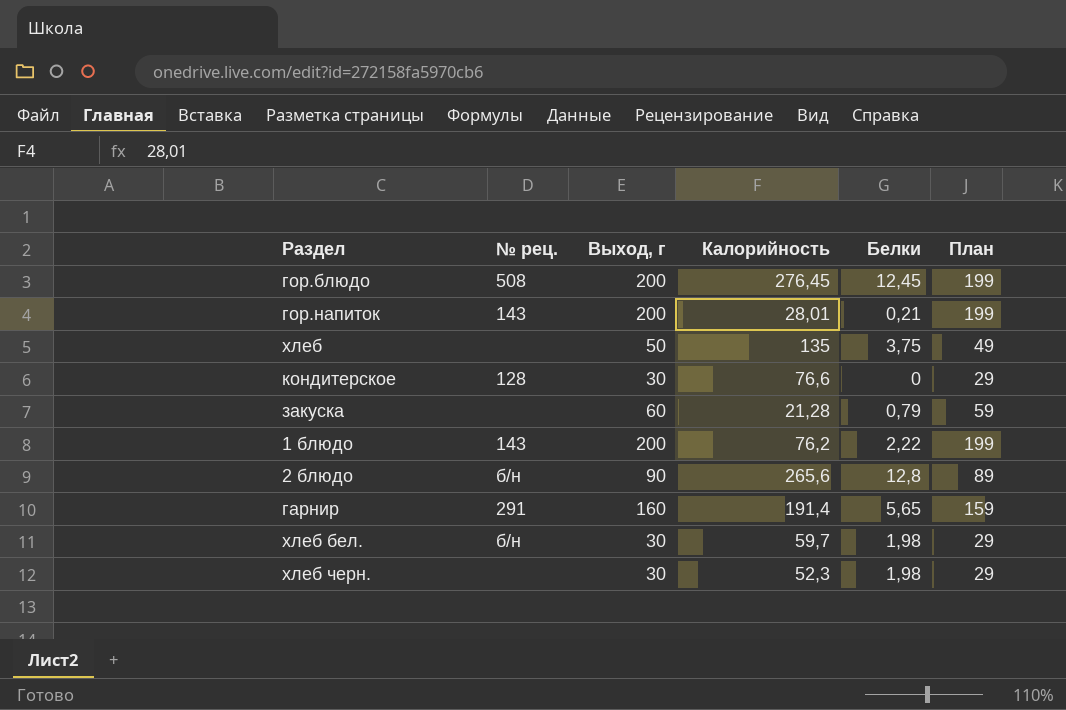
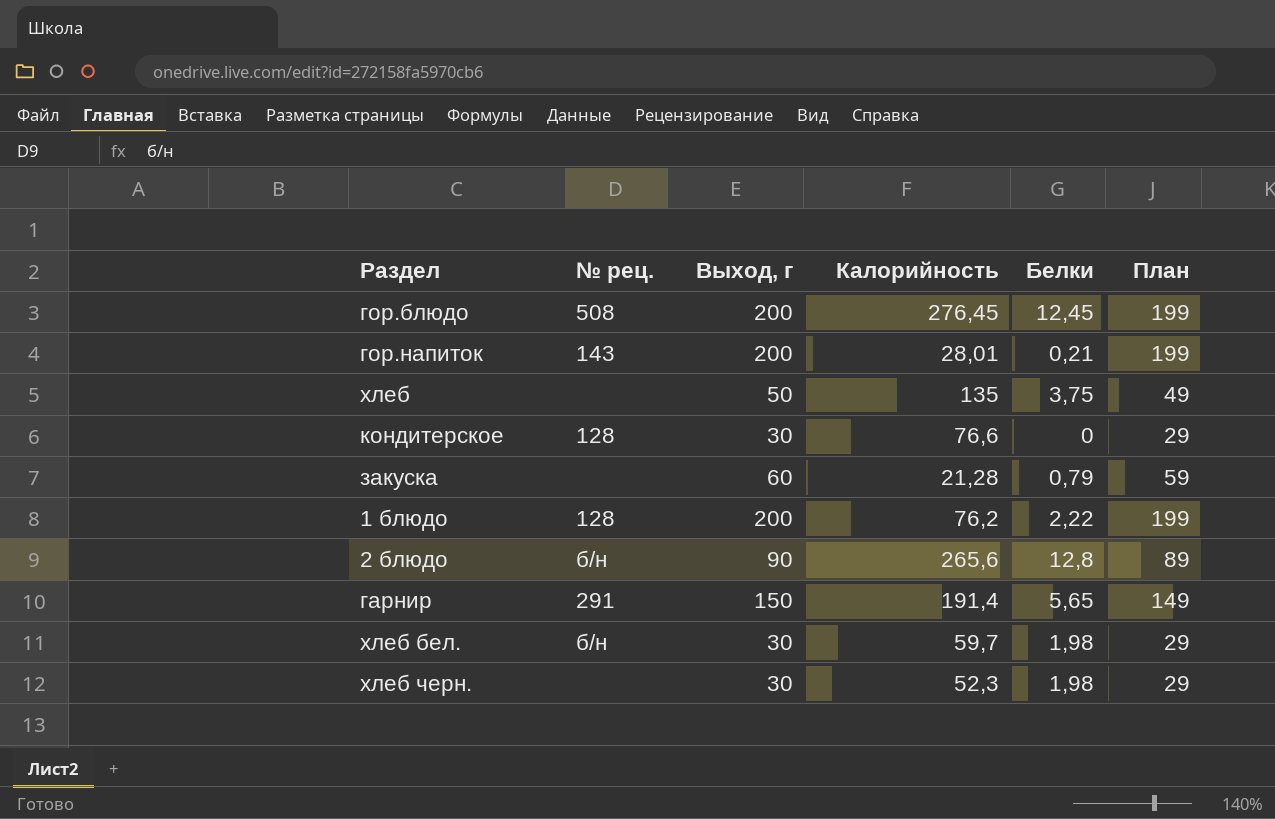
1 блюдо | № рец.: 143 -> 128
гарнир | Выход, г: 160 -> 150
гарнир | План: 159 -> 149

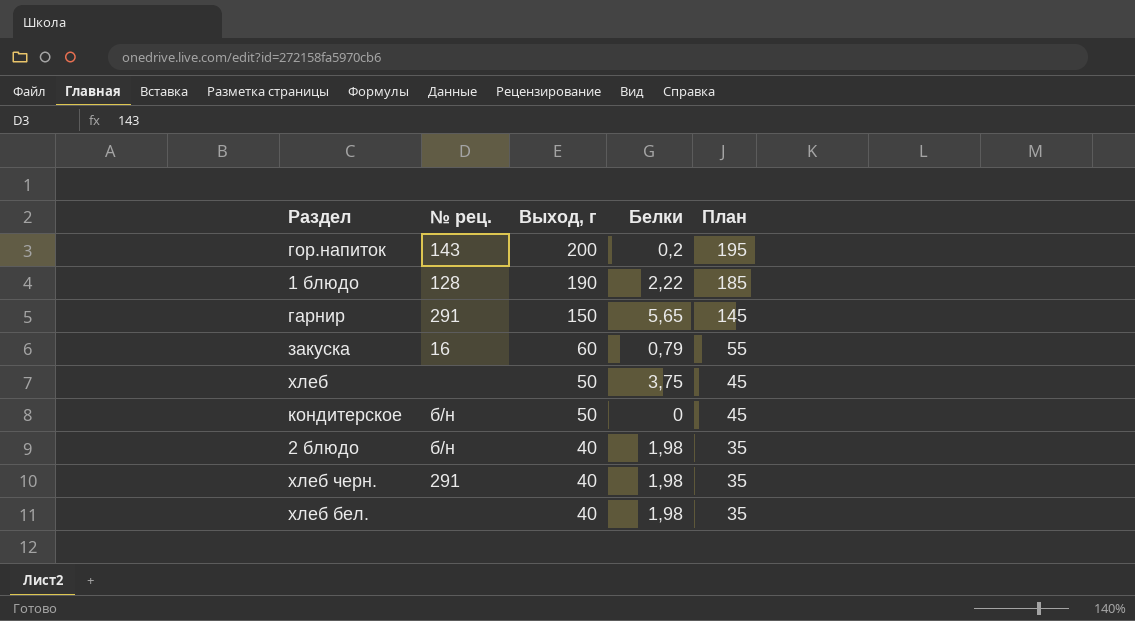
row order: none -> Выход, г descending
column Калорийность | position: 4 -> none
column План | formula: [Выход, г] - 1 -> [Выход, г] - 5
row гор.блюдо: 508 | 200 | 276,45 | 12,45 | 199 -> none
гор.напиток | Белки: 0,21 -> 0,2
1 блюдо | Выход, г: 200 -> 190
закуска | № рец.: none -> 16
кондитерское | № рец.: 128 -> б/н
кондитерское | Выход, г: 30 -> 50
2 блюдо | Выход, г: 90 -> 40
2 блюдо | Белки: 12,8 -> 1,98
хлеб черн. | № рец.: none -> 291
хлеб черн. | Выход, г: 30 -> 40
хлеб бел. | № рец.: б/н -> none
хлеб бел. | Выход, г: 30 -> 40

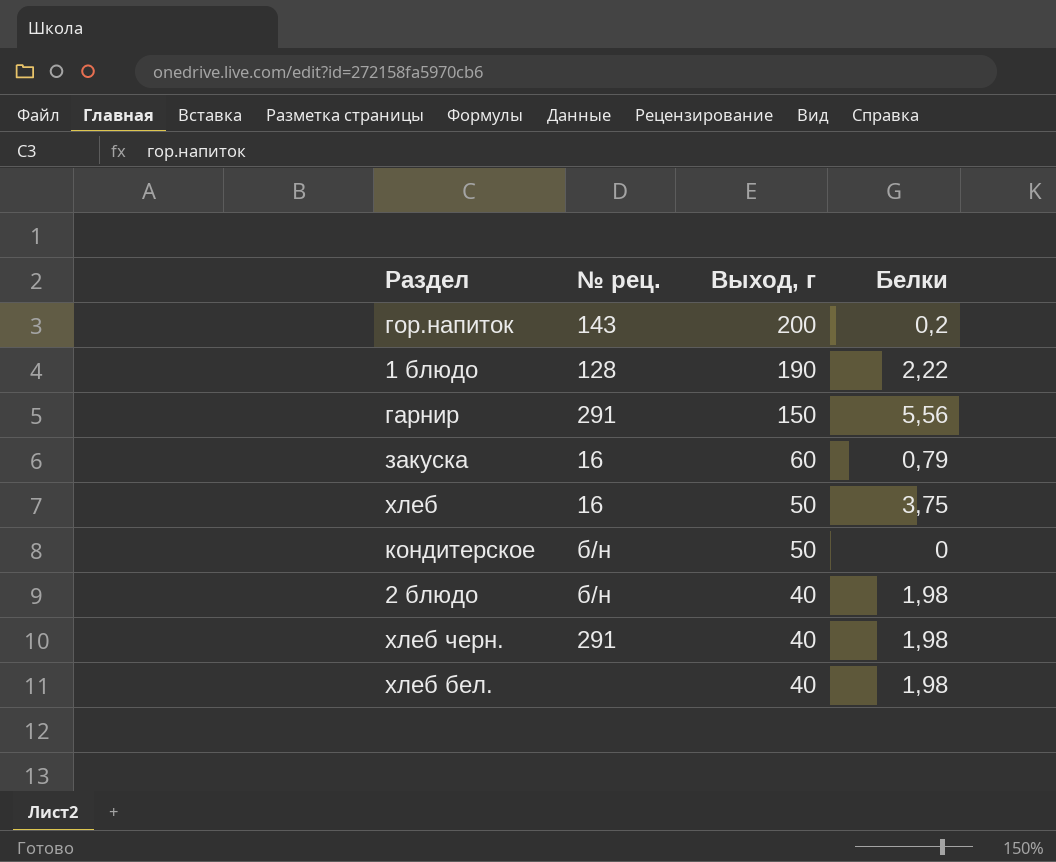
column План | formula: [Выход, г] - 5 -> none
гарнир | Белки: 5,65 -> 5,56
хлеб | № рец.: none -> 16

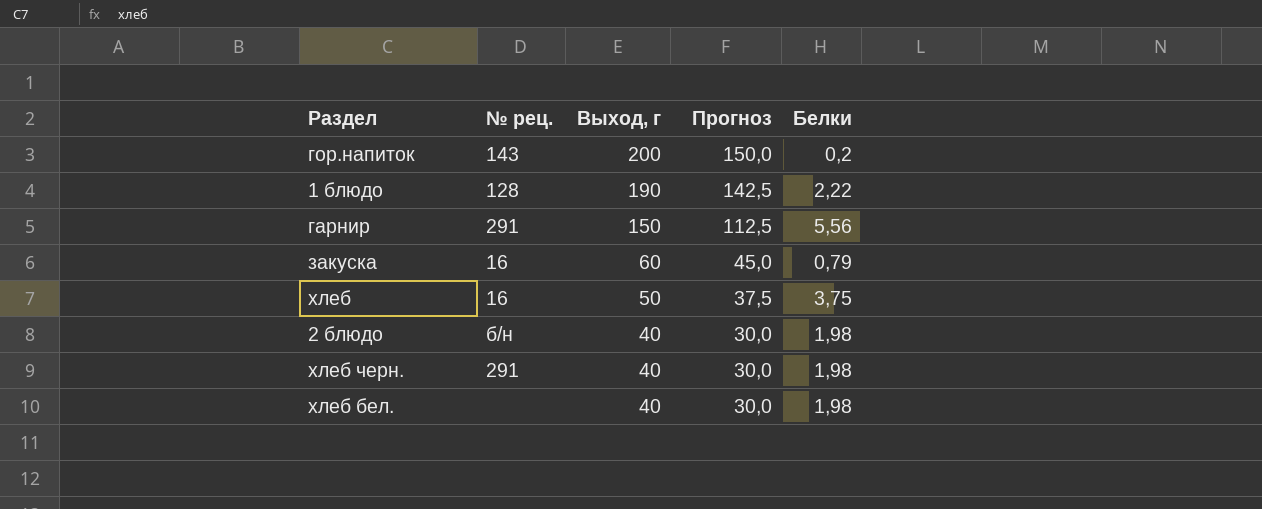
column Прогноз | formula: none -> [Выход, г] * 0,75
row кондитерское: б/н | 50 | 0 -> none

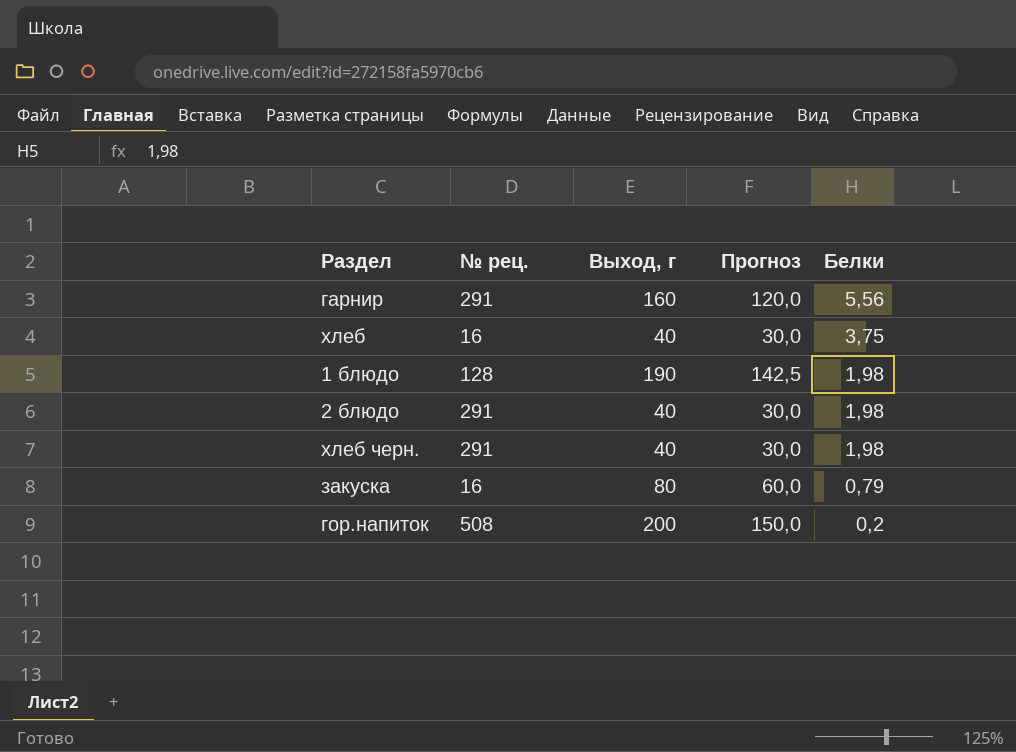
row order: Выход, г descending -> Белки descending
row хлеб бел.: none | 40 | 30,0 | 1,98 -> none
гарнир | Выход, г: 150 -> 160
гарнир | Прогноз: 112,5 -> 120,0
хлеб | Выход, г: 50 -> 40
хлеб | Прогноз: 37,5 -> 30,0
1 блюдо | Белки: 2,22 -> 1,98
2 блюдо | № рец.: б/н -> 291
закуска | Выход, г: 60 -> 80
закуска | Прогноз: 45,0 -> 60,0
гор.напиток | № рец.: 143 -> 508

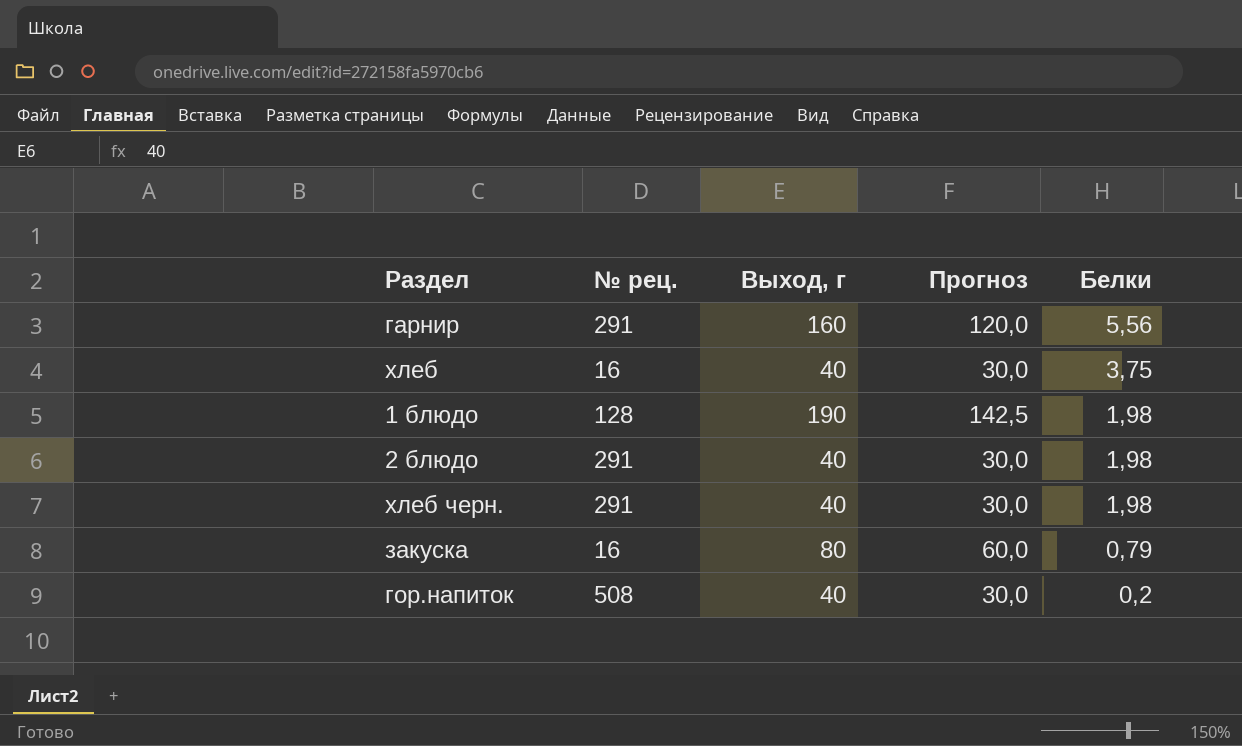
гор.напиток | Выход, г: 200 -> 40
гор.напиток | Прогноз: 150,0 -> 30,0

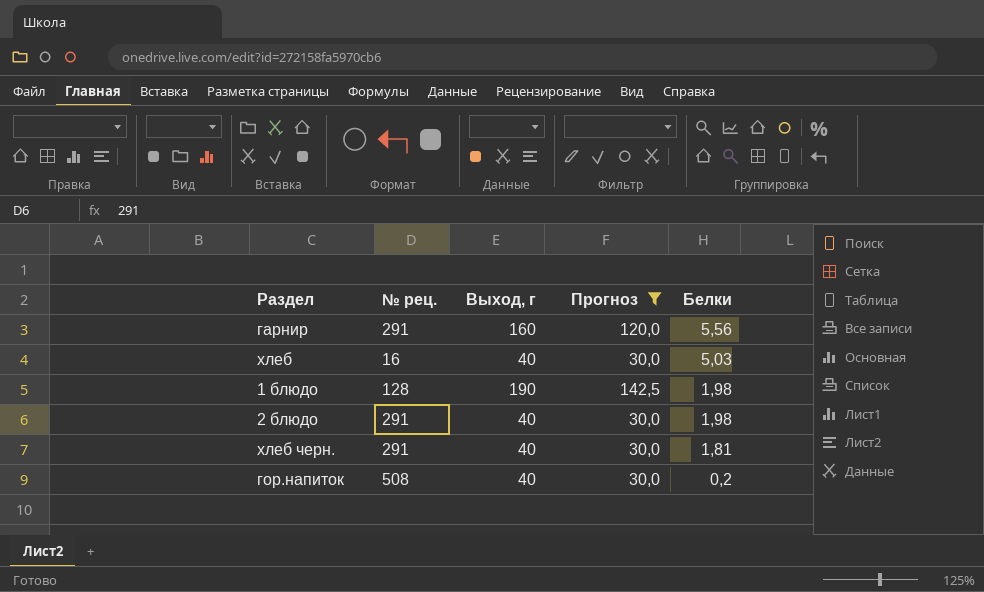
filter: none -> Прогноз != 60,0
хлеб | Белки: 3,75 -> 5,03
хлеб черн. | Белки: 1,98 -> 1,81

